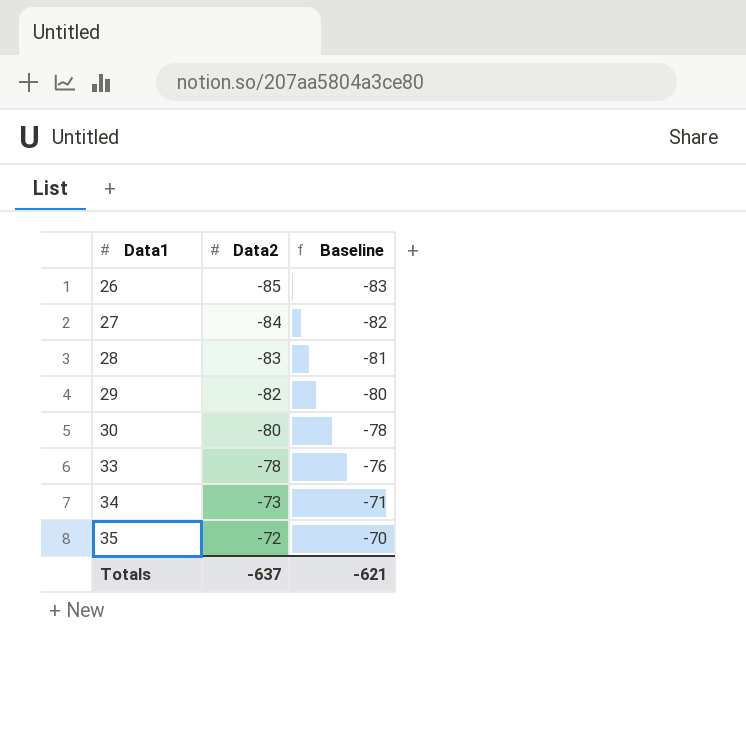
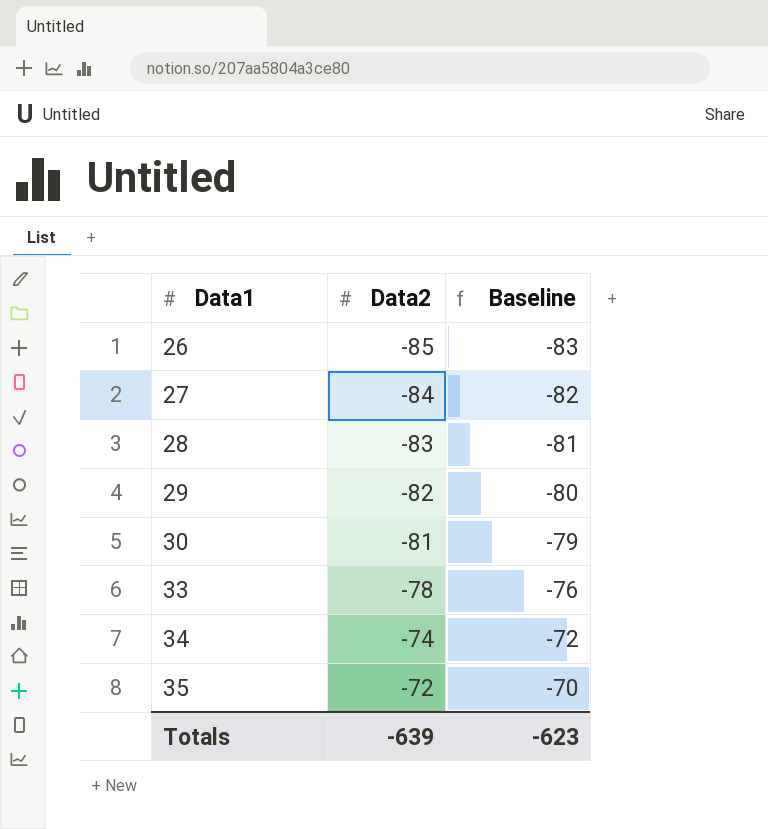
30 | Data2: -80 -> -81
30 | Baseline: -78 -> -79
34 | Data2: -73 -> -74
34 | Baseline: -71 -> -72
Totals | Data2: -637 -> -639
Totals | Baseline: -621 -> -623

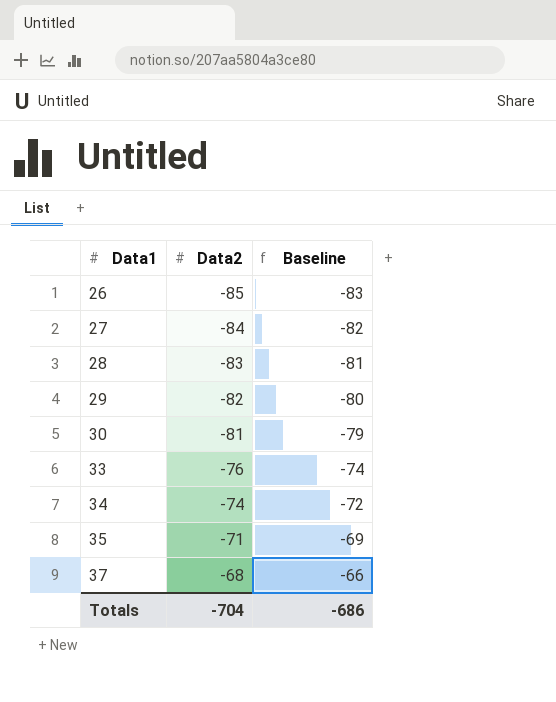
33 | Data2: -78 -> -76
33 | Baseline: -76 -> -74
35 | Data2: -72 -> -71
35 | Baseline: -70 -> -69
row 37: none -> -68 | -66
Totals | Data2: -639 -> -704
Totals | Baseline: -623 -> -686

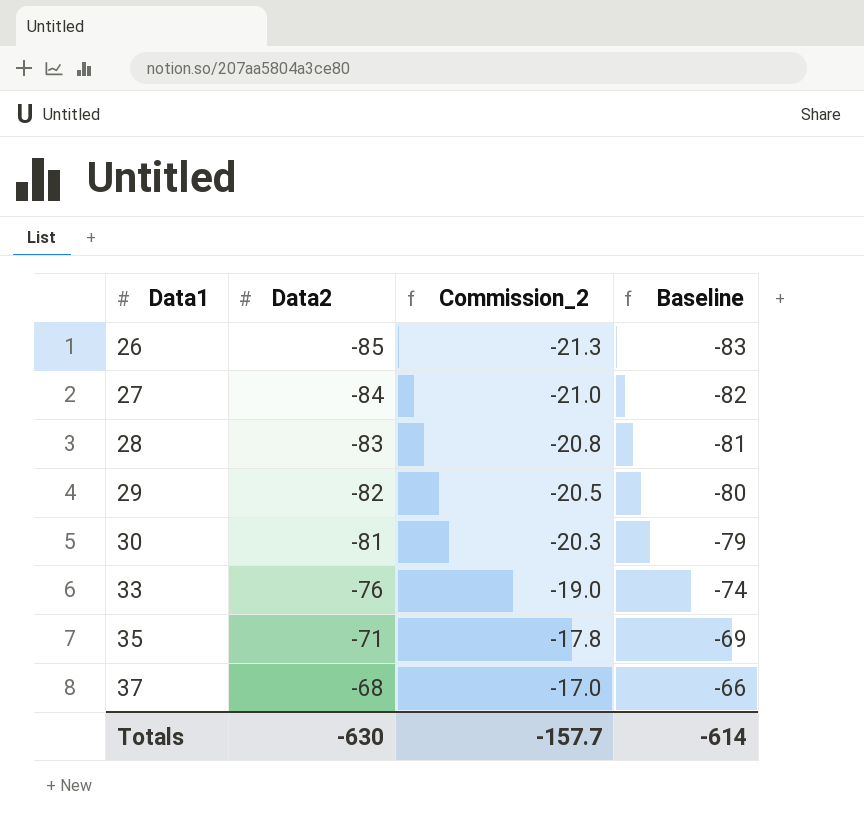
column Commission_2 | formula: none -> [Data2] * 0.25
row 34: -74 | -72 -> none
Totals | Data2: -704 -> -630
Totals | Baseline: -686 -> -614

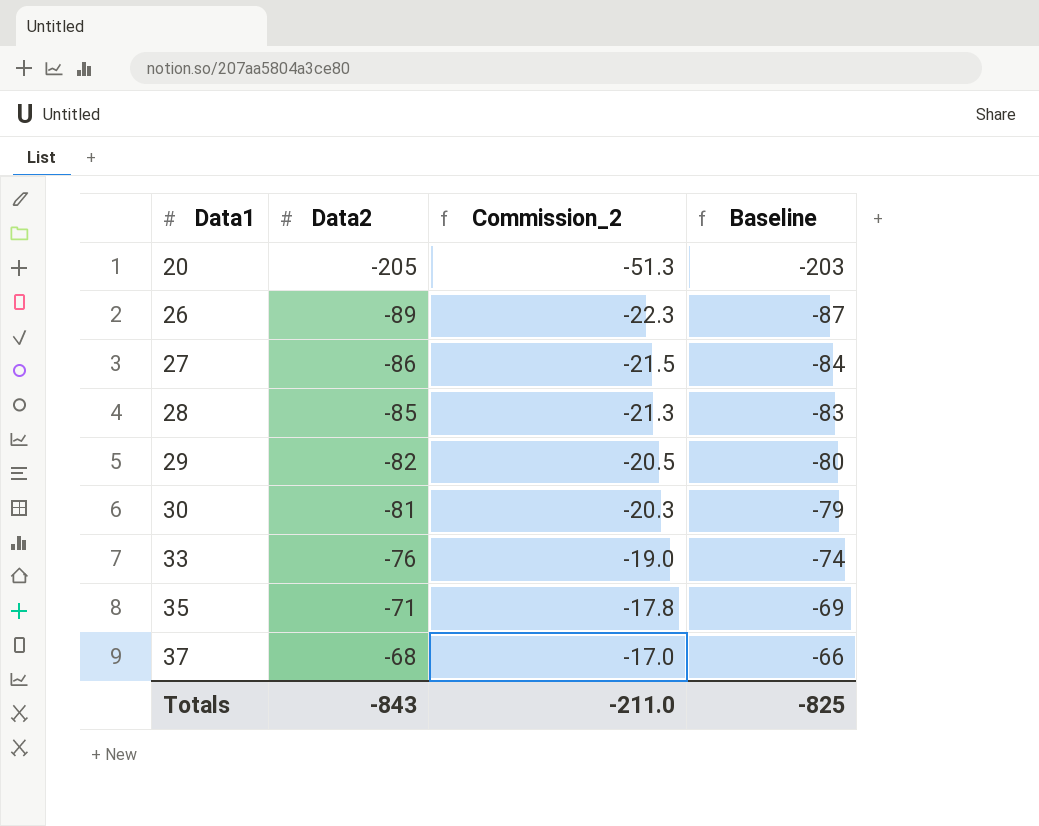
row 20: none -> -205 | -51.3 | -203
26 | Data2: -85 -> -89
26 | Commission_2: -21.3 -> -22.3
26 | Baseline: -83 -> -87
27 | Data2: -84 -> -86
27 | Commission_2: -21.0 -> -21.5
27 | Baseline: -82 -> -84
28 | Data2: -83 -> -85
28 | Commission_2: -20.8 -> -21.3
28 | Baseline: -81 -> -83
Totals | Data2: -630 -> -843
Totals | Commission_2: -157.7 -> -211.0
Totals | Baseline: -614 -> -825

